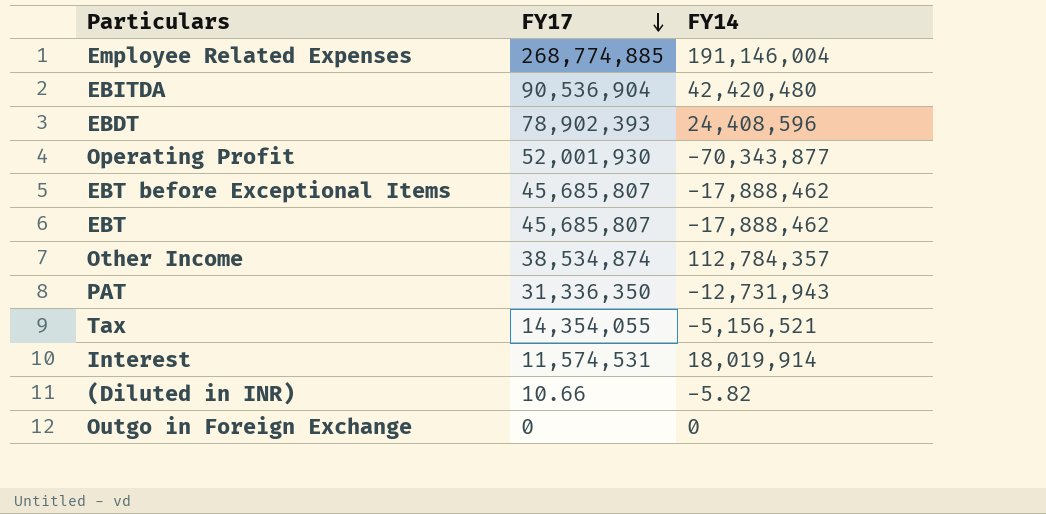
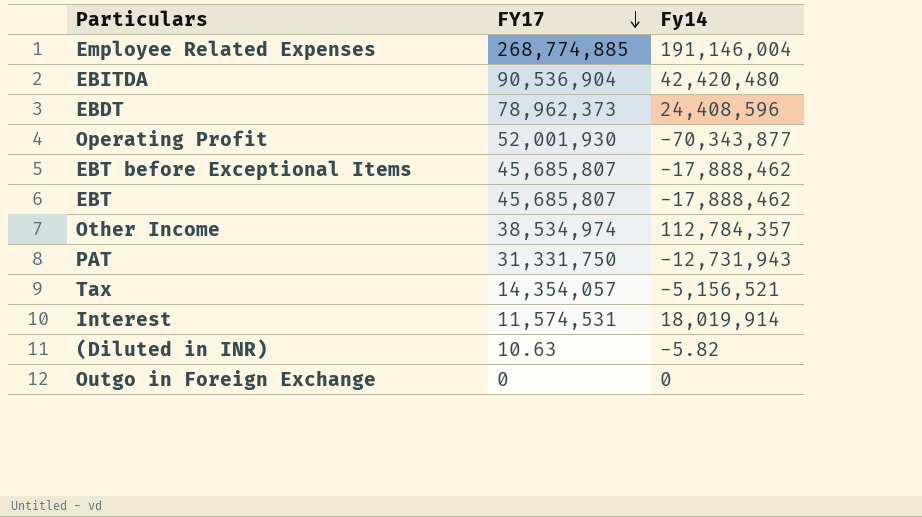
column name: FY14 -> Fy14
EBDT | FY17: 78,902,393 -> 78,962,373
Other Income | FY17: 38,534,874 -> 38,534,974
PAT | FY17: 31,336,350 -> 31,331,750
Tax | FY17: 14,354,055 -> 14,354,057
(Diluted in INR) | FY17: 10.66 -> 10.63

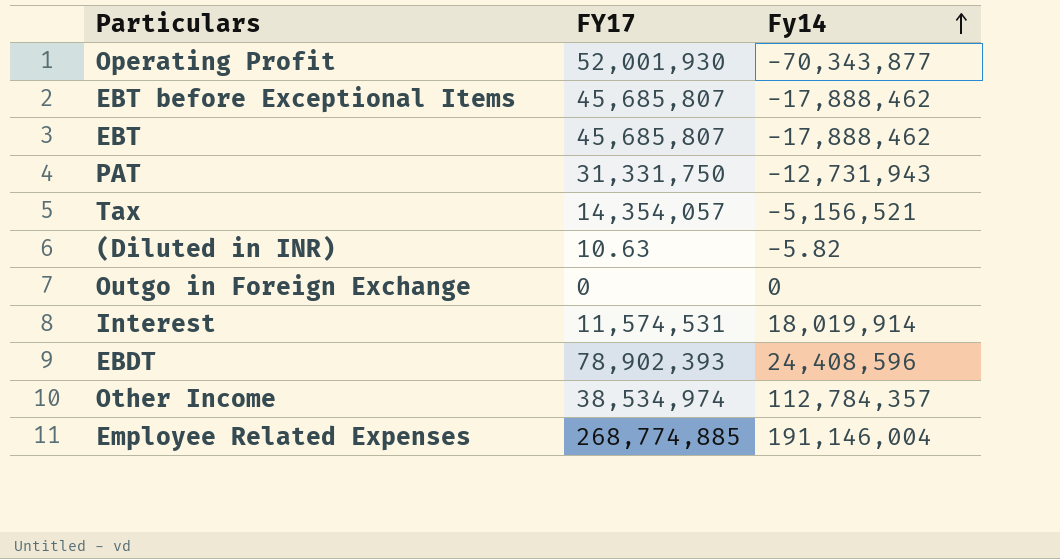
row order: FY17 descending -> Fy14 ascending
row EBITDA: 90,536,904 | 42,420,480 -> none
EBDT | FY17: 78,962,373 -> 78,902,393

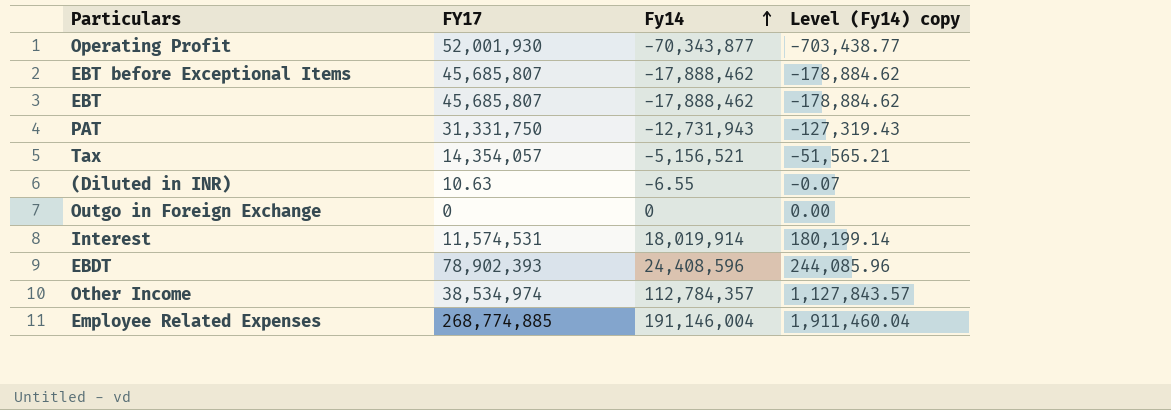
column Level (Fy14) copy | formula: none -> [Fy14] * 0.01
(Diluted in INR) | Fy14: -5.82 -> -6.55

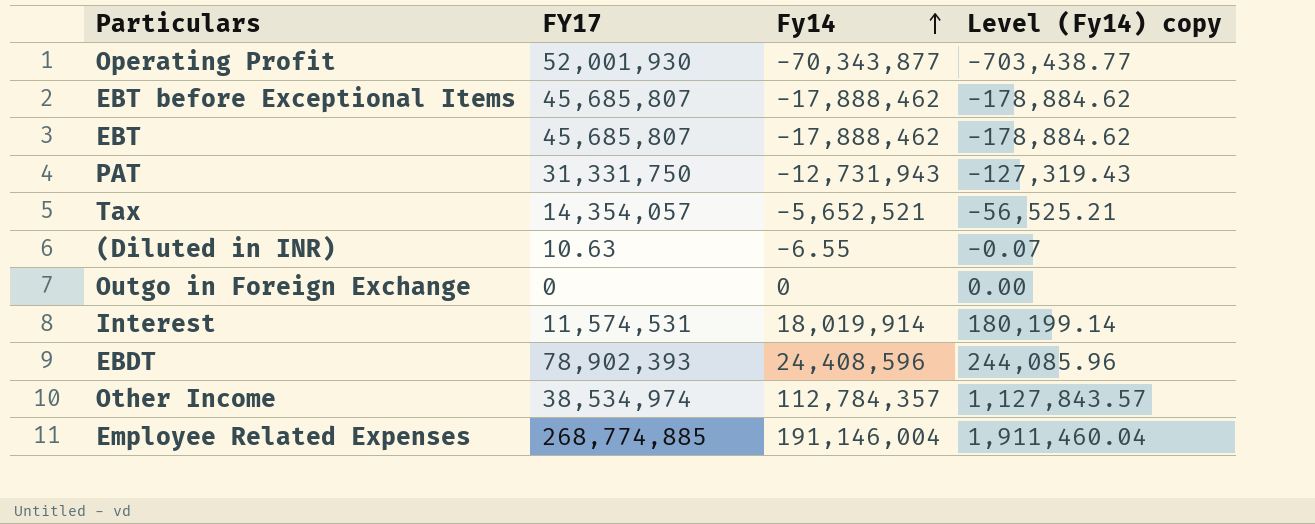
Tax | Fy14: -5,156,521 -> -5,652,521
Tax | Level (Fy14) copy: -51,565.21 -> -56,525.21

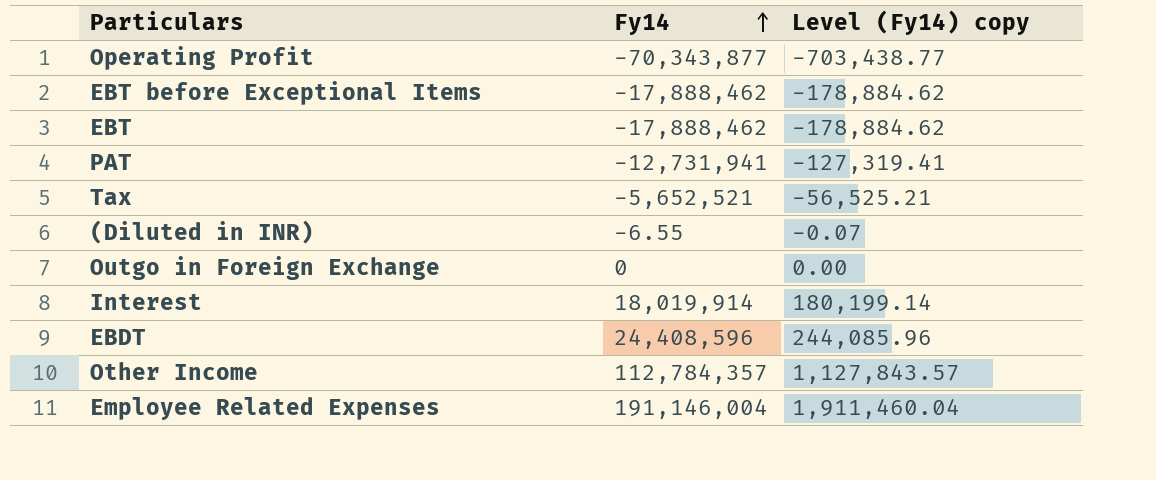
column FY17 | position: 2 -> none
PAT | Fy14: -12,731,943 -> -12,731,941
PAT | Level (Fy14) copy: -127,319.43 -> -127,319.41

